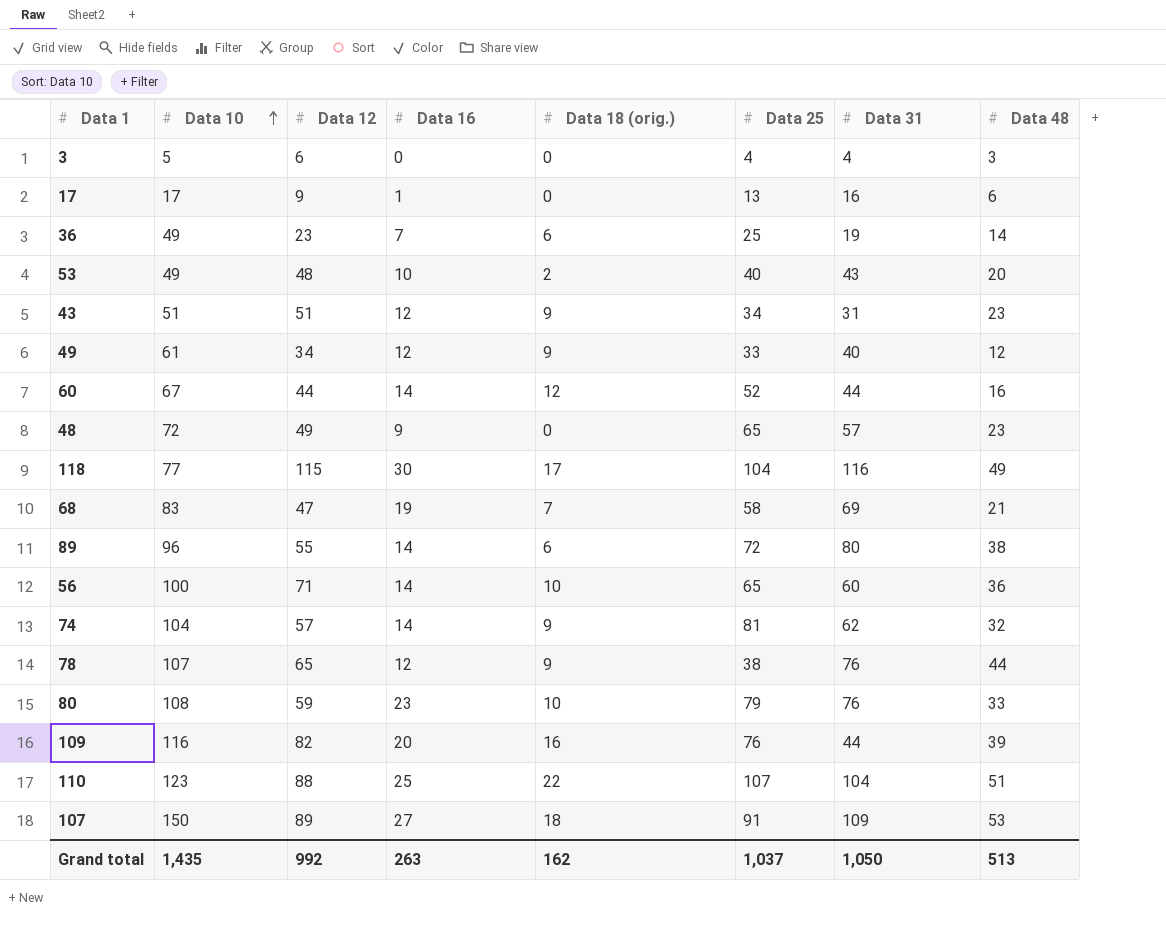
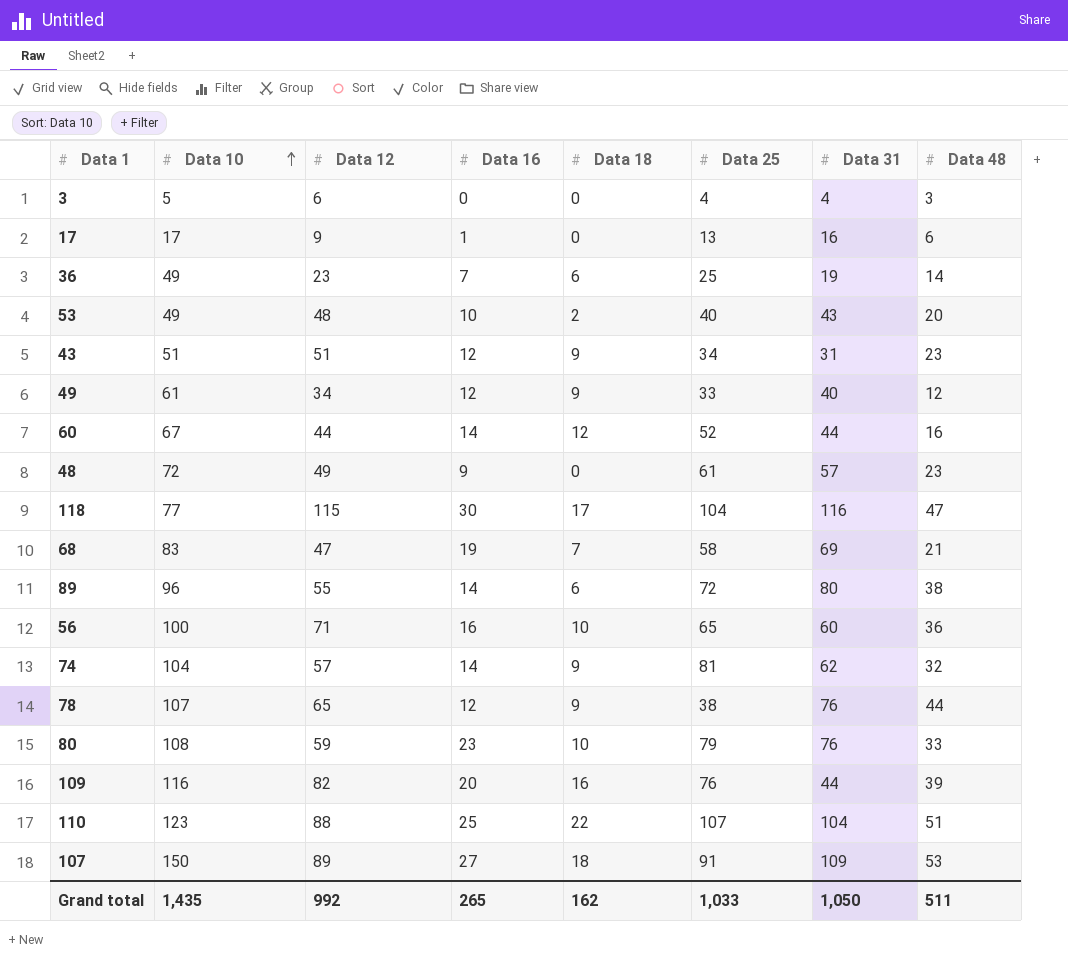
column name: Data 18 (orig.) -> Data 18
48 | Data 25: 65 -> 61
118 | Data 48: 49 -> 47
56 | Data 16: 14 -> 16
Grand total | Data 16: 263 -> 265
Grand total | Data 25: 1,037 -> 1,033
Grand total | Data 48: 513 -> 511

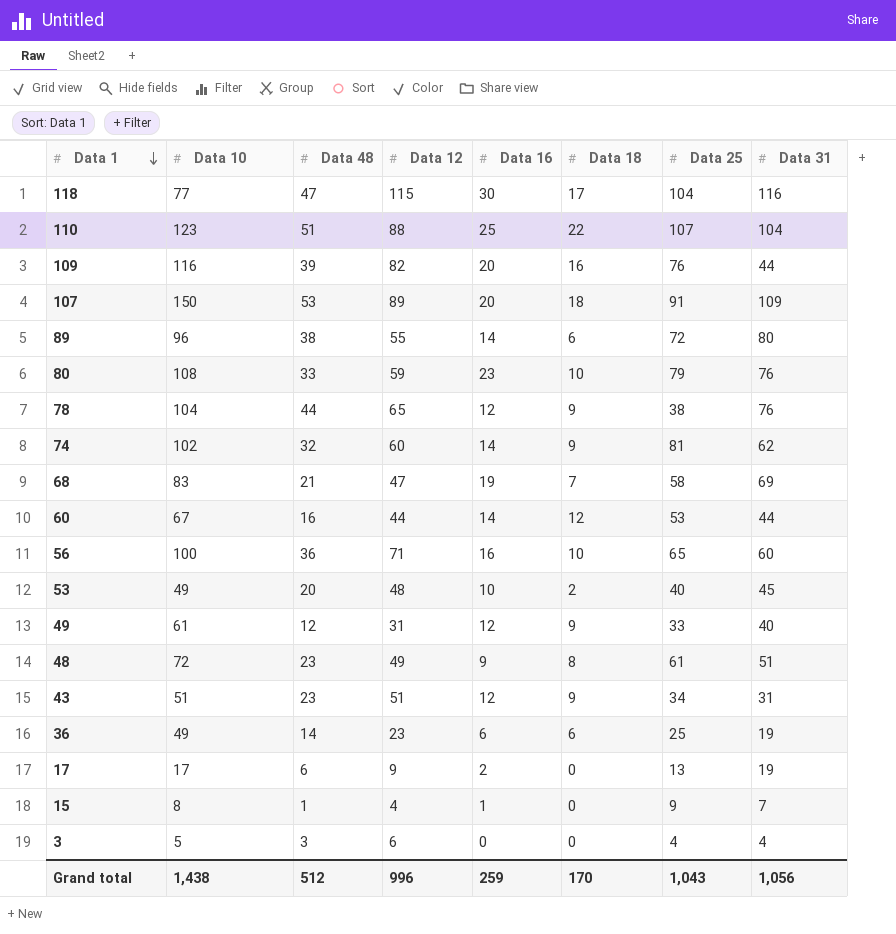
row order: Data 10 ascending -> Data 1 descending
column Data 48 | position: 8 -> 3
107 | Data 16: 27 -> 20
78 | Data 10: 107 -> 104
74 | Data 10: 104 -> 102
74 | Data 12: 57 -> 60
60 | Data 25: 52 -> 53
53 | Data 31: 43 -> 45
49 | Data 12: 34 -> 31
48 | Data 18: 0 -> 8
48 | Data 31: 57 -> 51
36 | Data 16: 7 -> 6
17 | Data 16: 1 -> 2
17 | Data 31: 16 -> 19
row 15: none -> 8 | 1 | 4 | 1 | 0 | 9 | 7
Grand total | Data 10: 1,435 -> 1,438
Grand total | Data 48: 511 -> 512
Grand total | Data 12: 992 -> 996
Grand total | Data 16: 265 -> 259
Grand total | Data 18: 162 -> 170
Grand total | Data 25: 1,033 -> 1,043
Grand total | Data 31: 1,050 -> 1,056

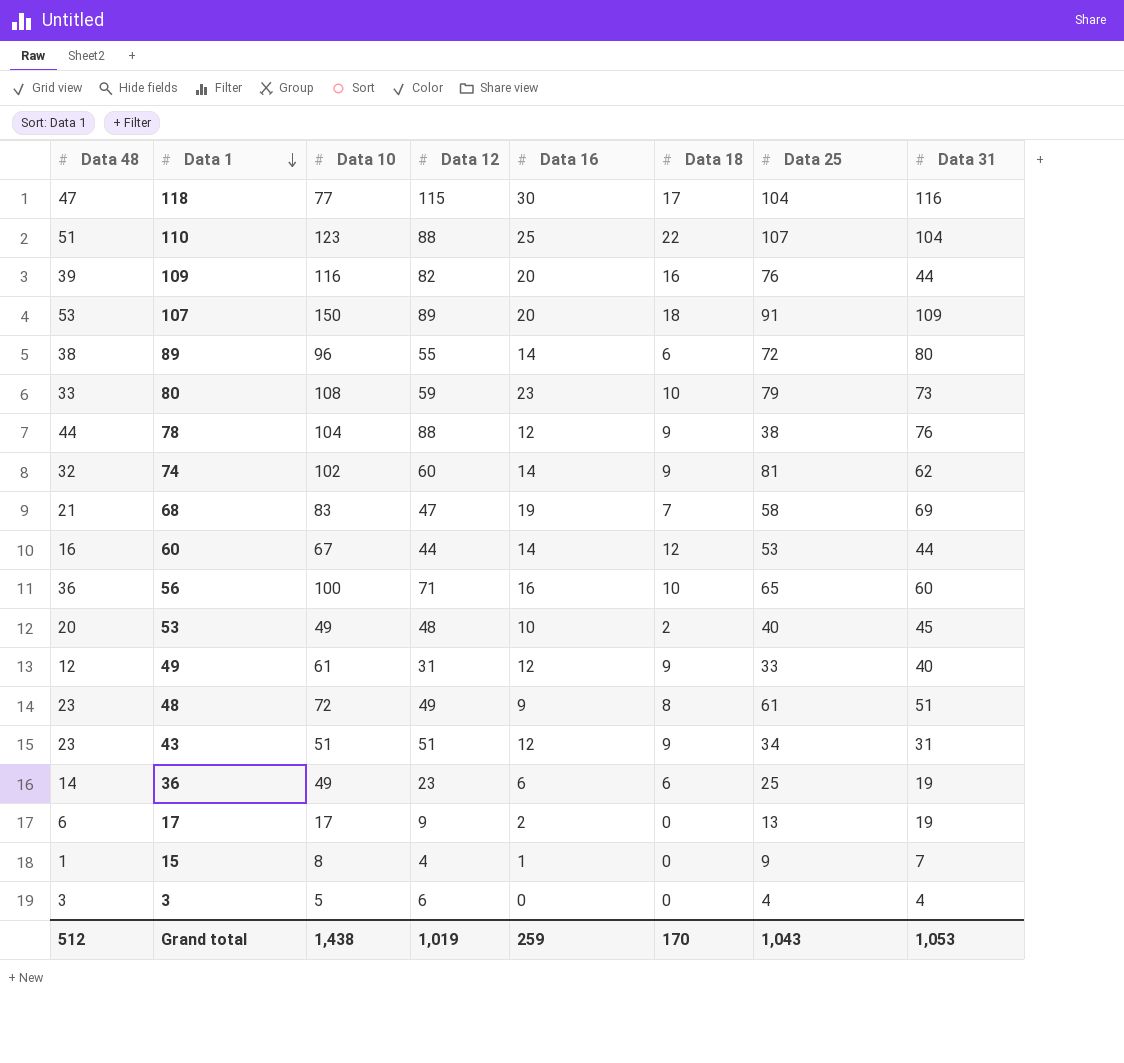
column Data 48 | position: 3 -> 1
80 | Data 31: 76 -> 73
78 | Data 12: 65 -> 88
Grand total | Data 12: 996 -> 1,019
Grand total | Data 31: 1,056 -> 1,053

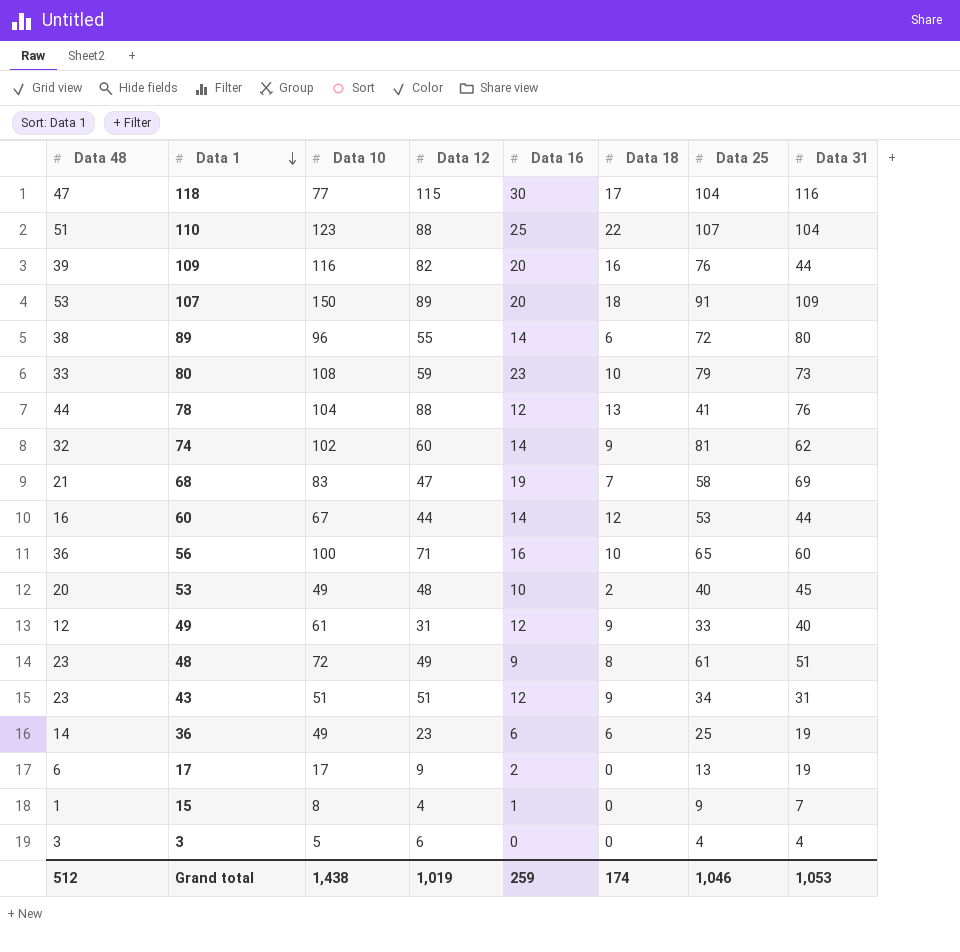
78 | Data 18: 9 -> 13
78 | Data 25: 38 -> 41
Grand total | Data 18: 170 -> 174
Grand total | Data 25: 1,043 -> 1,046

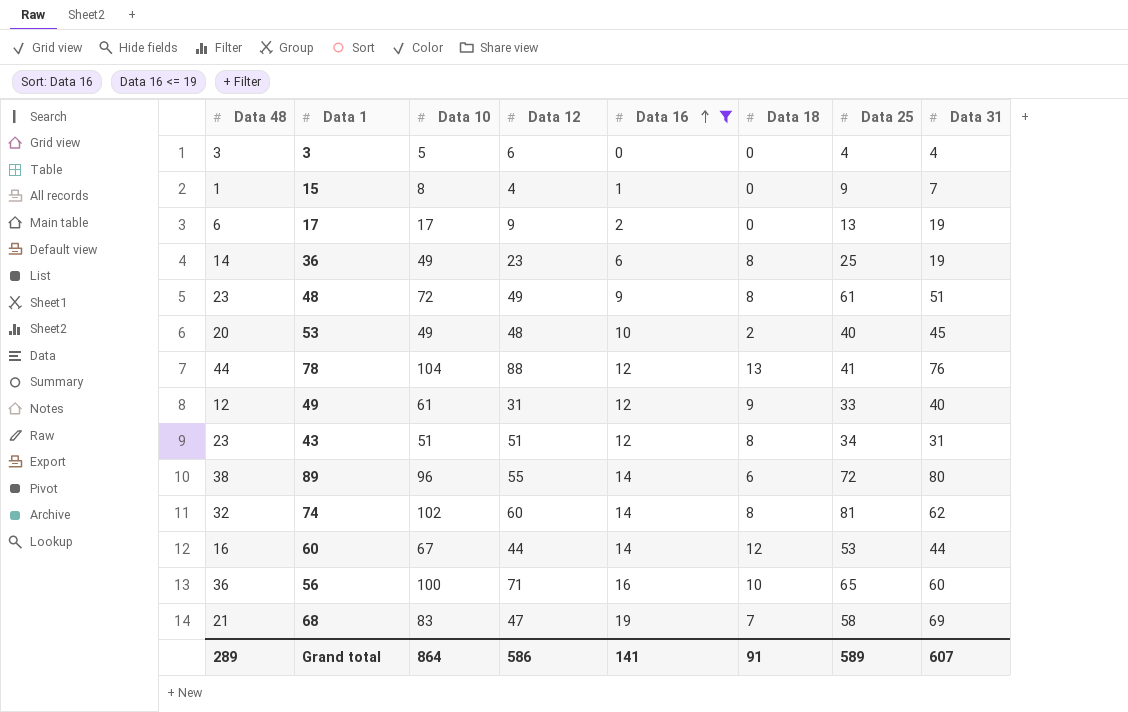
filter: none -> Data 16 <= 19
row order: Data 1 descending -> Data 16 ascending
36 | Data 18: 6 -> 8
43 | Data 18: 9 -> 8
74 | Data 18: 9 -> 8
Grand total | Data 48: 512 -> 289
Grand total | Data 10: 1,438 -> 864
Grand total | Data 12: 1,019 -> 586
Grand total | Data 16: 259 -> 141
Grand total | Data 18: 174 -> 91
Grand total | Data 25: 1,046 -> 589
Grand total | Data 31: 1,053 -> 607

